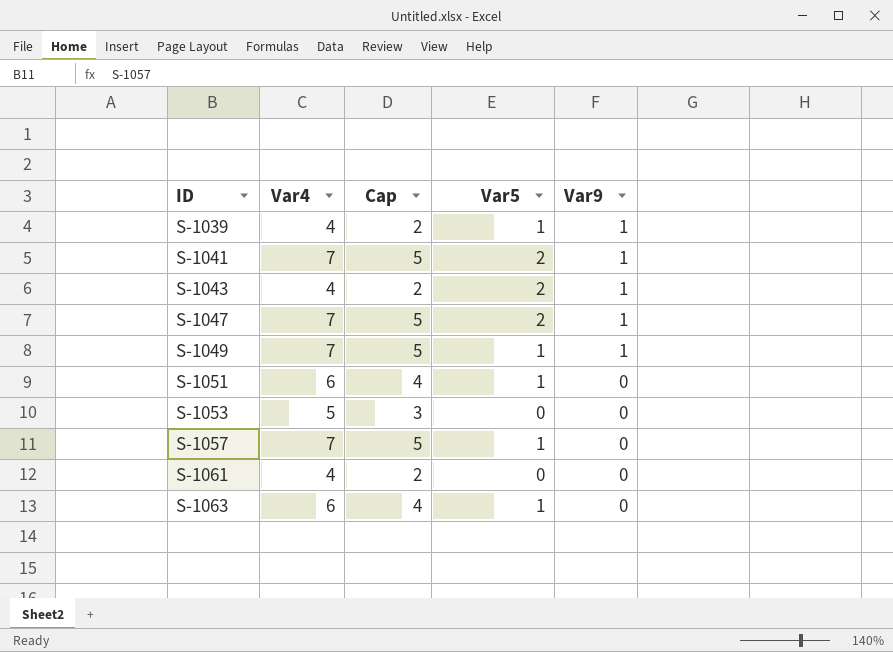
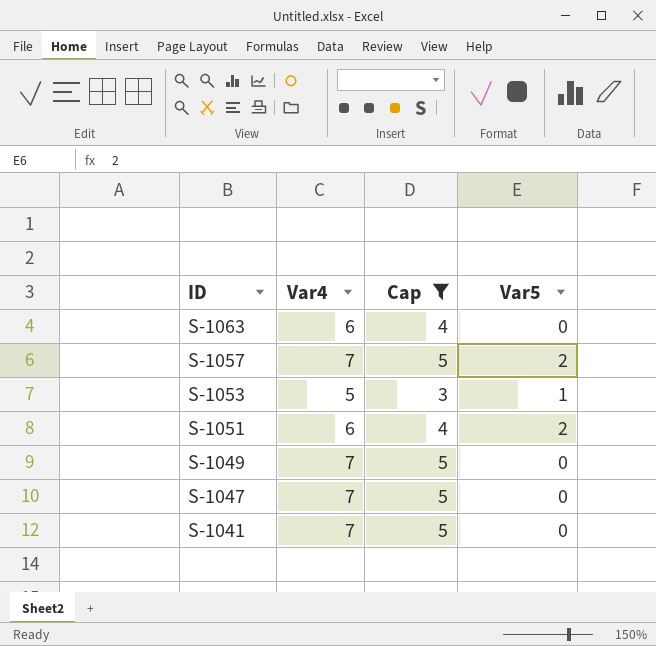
filter: none -> Cap != 2
row order: ID ascending -> ID descending
column Var9 | position: 5 -> none
S-1063 | Var5: 1 -> 0
S-1057 | Var5: 1 -> 2
S-1053 | Var5: 0 -> 1
S-1051 | Var5: 1 -> 2
S-1049 | Var5: 1 -> 0
S-1047 | Var5: 2 -> 0
S-1041 | Var5: 2 -> 0

